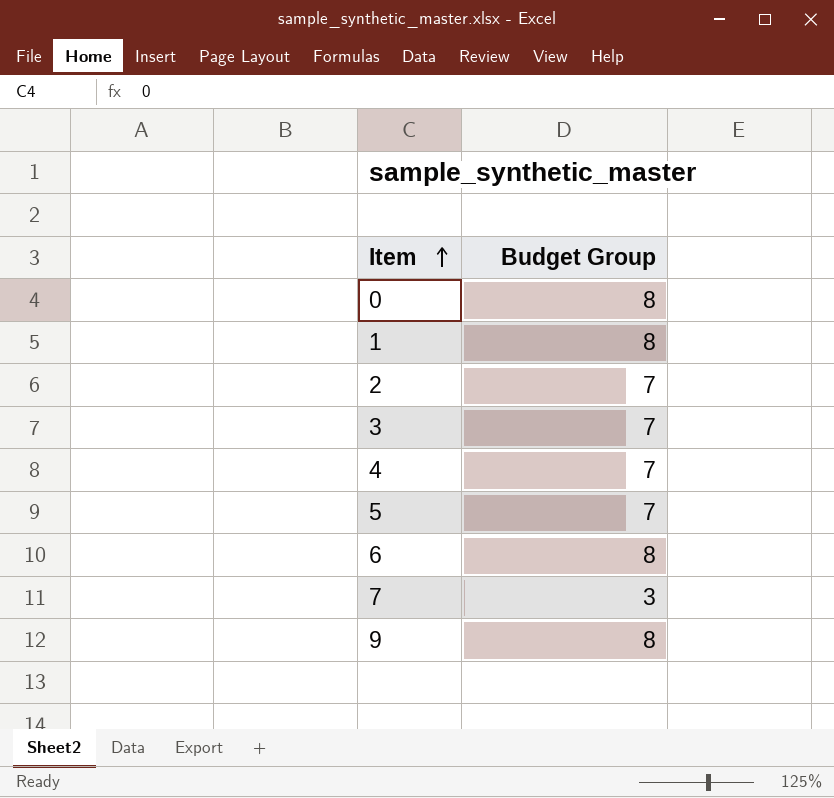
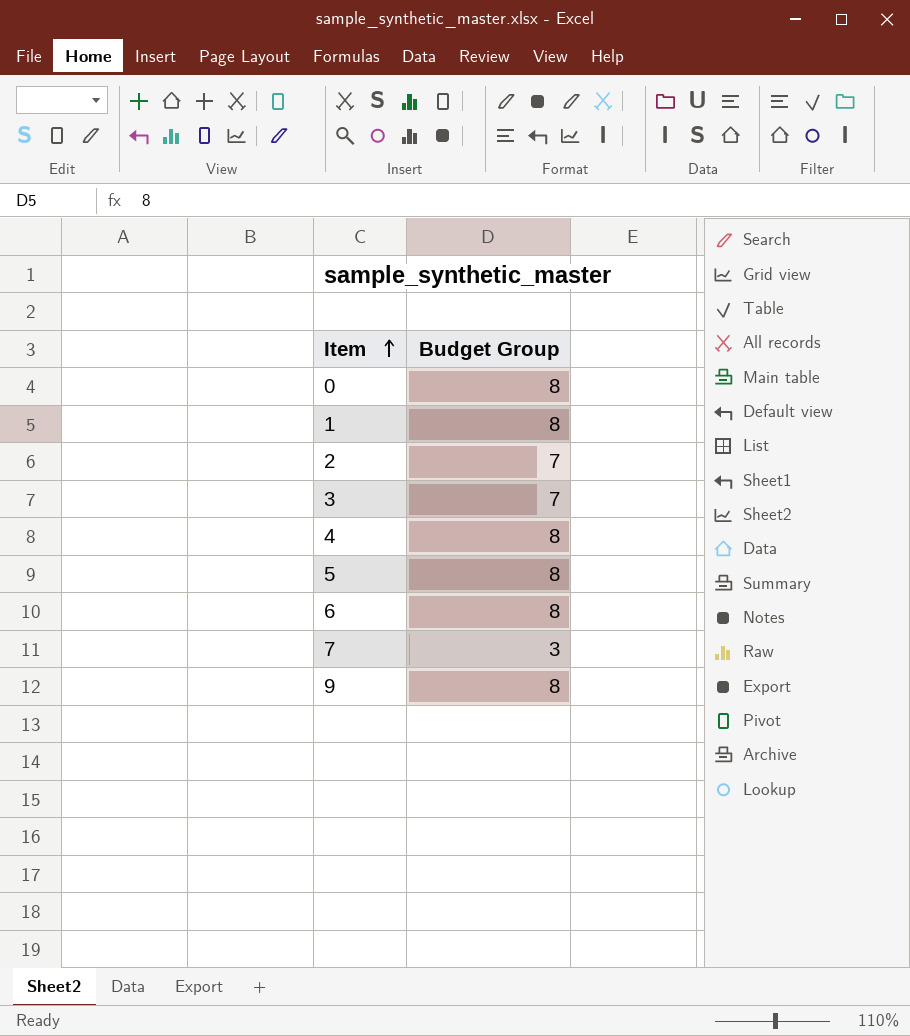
4 | Budget Group: 7 -> 8
5 | Budget Group: 7 -> 8

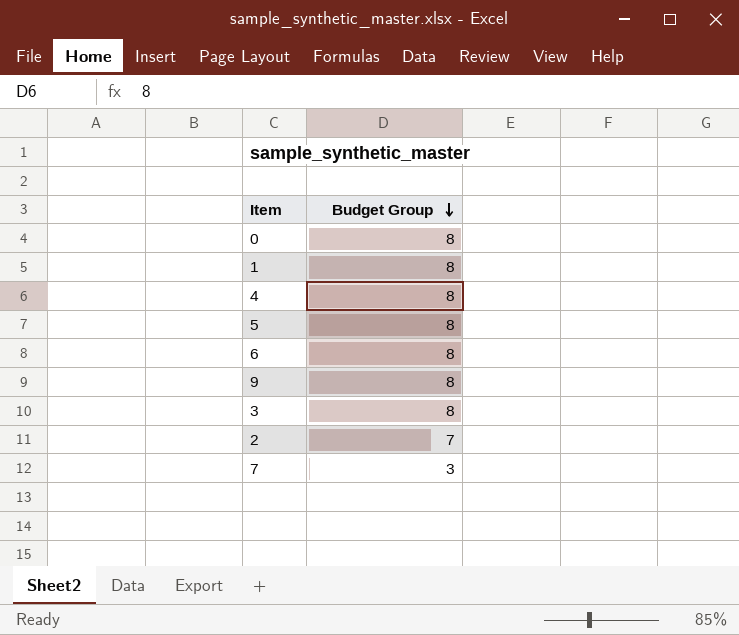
row order: Item ascending -> Budget Group descending
3 | Budget Group: 7 -> 8

